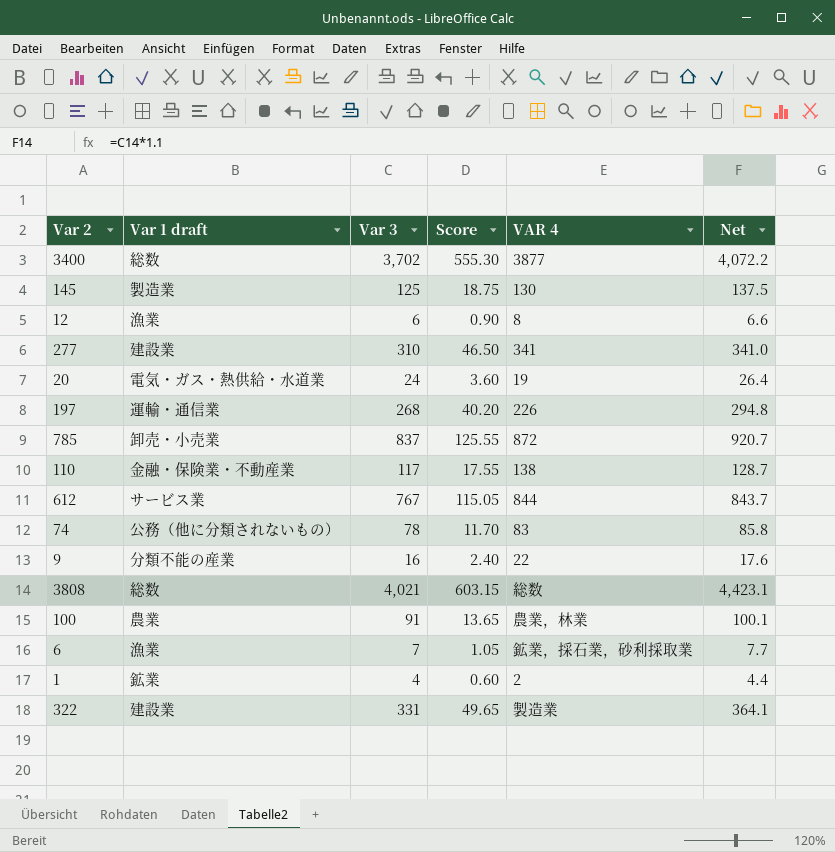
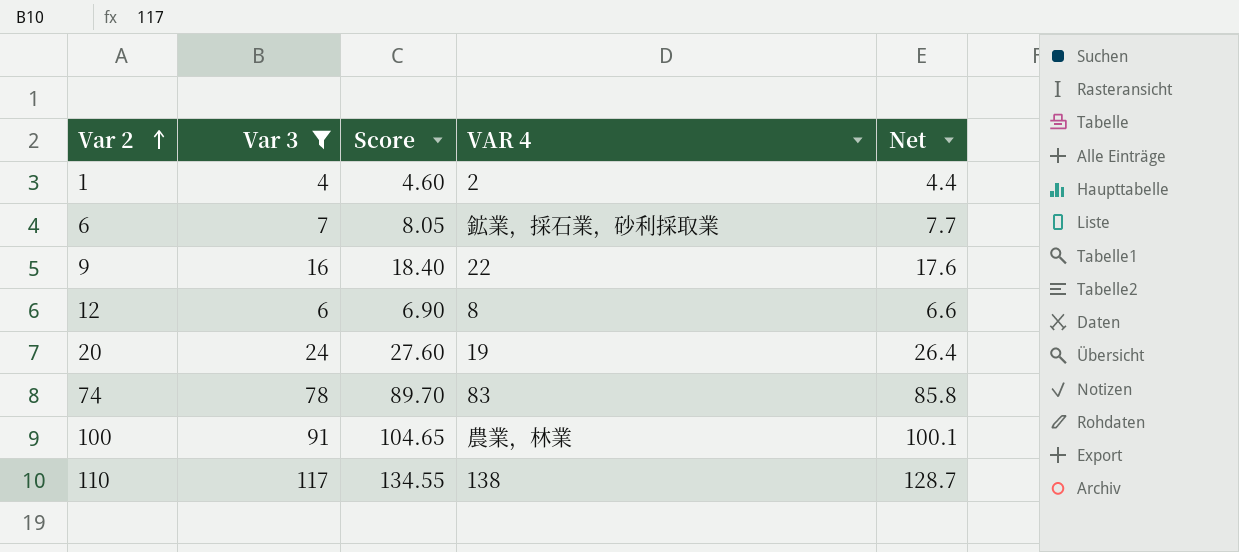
filter: none -> Var 3 <= 117
row order: none -> Var 2 ascending
column Var 1 draft | position: 2 -> none
column Score | formula: [Var 3] * 0.15 -> [Var 3] * 1.15

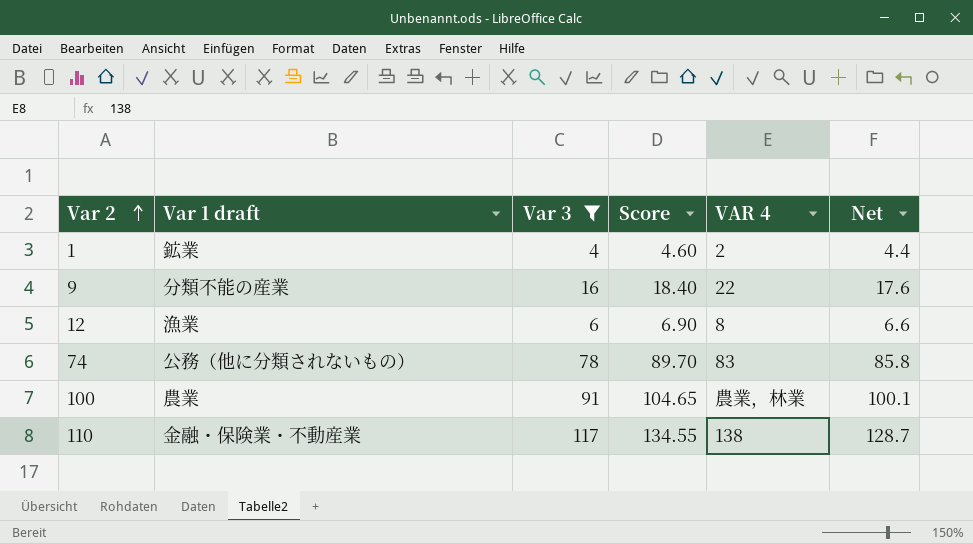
column Var 1 draft | position: none -> 2
row 6: 7 | 8.05 | 鉱業，採石業，砂利採取業 | 7.7 -> none
row 20: 24 | 27.60 | 19 | 26.4 -> none

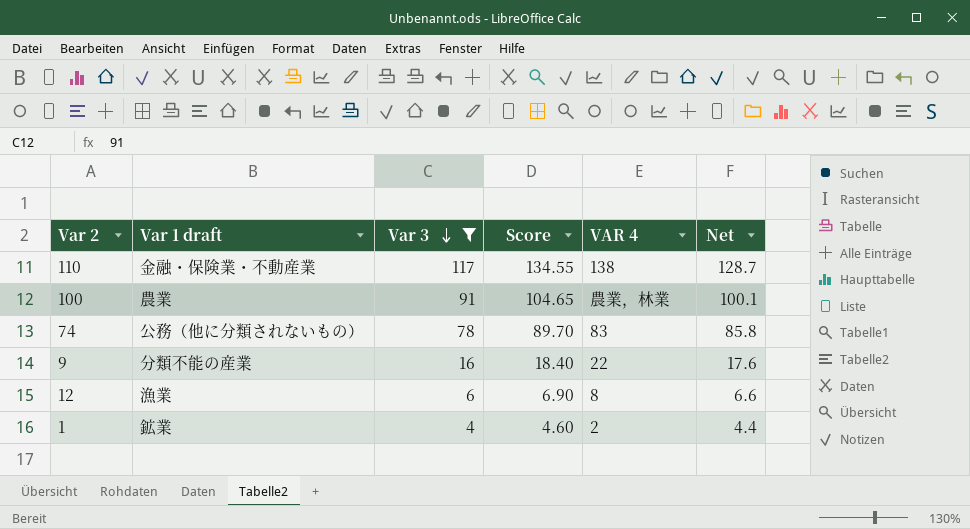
row order: Var 2 ascending -> Var 3 descending

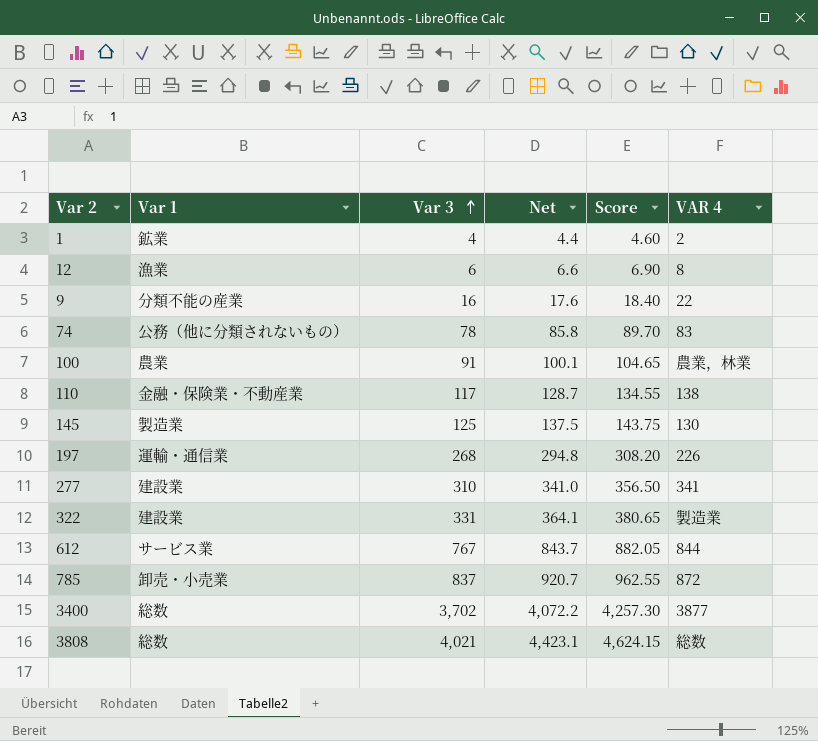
filter: Var 3 <= 117 -> none
row order: Var 3 descending -> Var 3 ascending
column name: Var 1 draft -> Var 1
column Net | position: 6 -> 4

